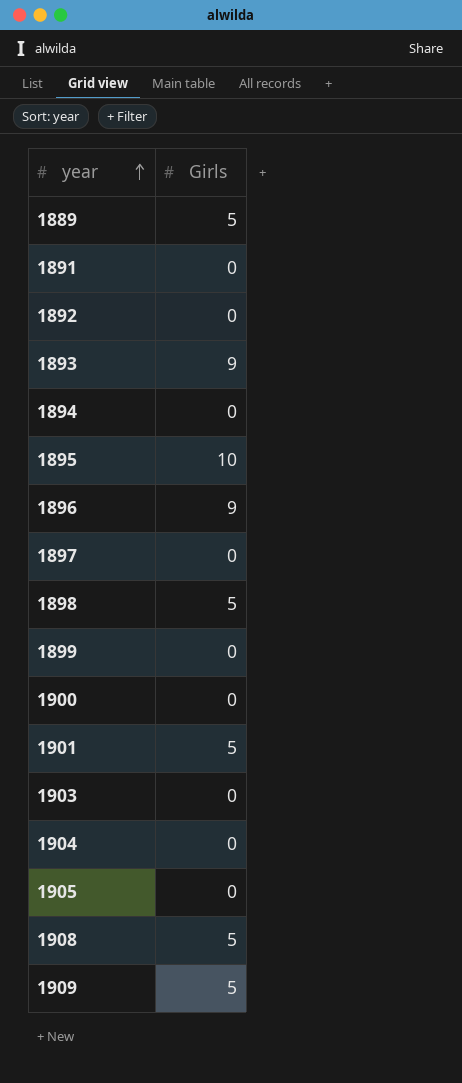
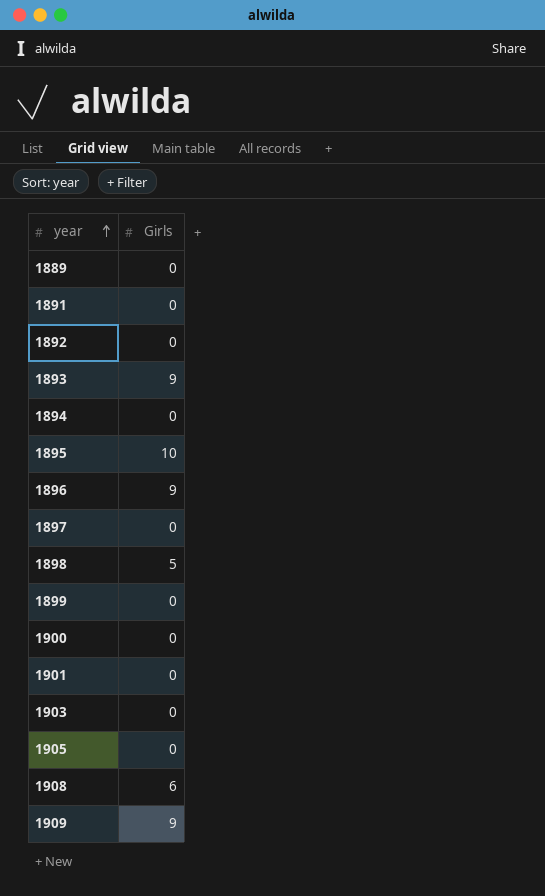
row 1904: 0 -> none
1889 | Girls: 5 -> 0
1901 | Girls: 5 -> 0
1908 | Girls: 5 -> 6
1909 | Girls: 5 -> 9

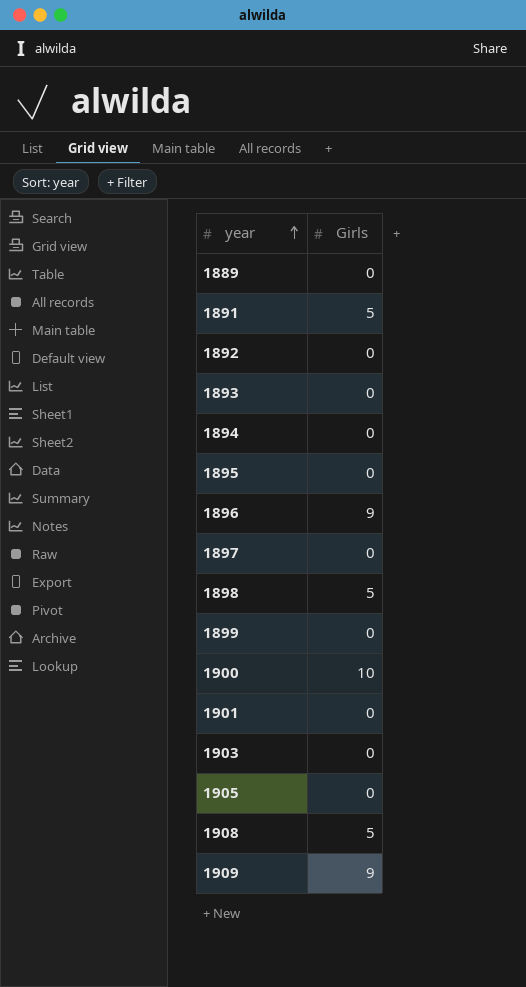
1891 | Girls: 0 -> 5
1893 | Girls: 9 -> 0
1895 | Girls: 10 -> 0
1900 | Girls: 0 -> 10
1908 | Girls: 6 -> 5

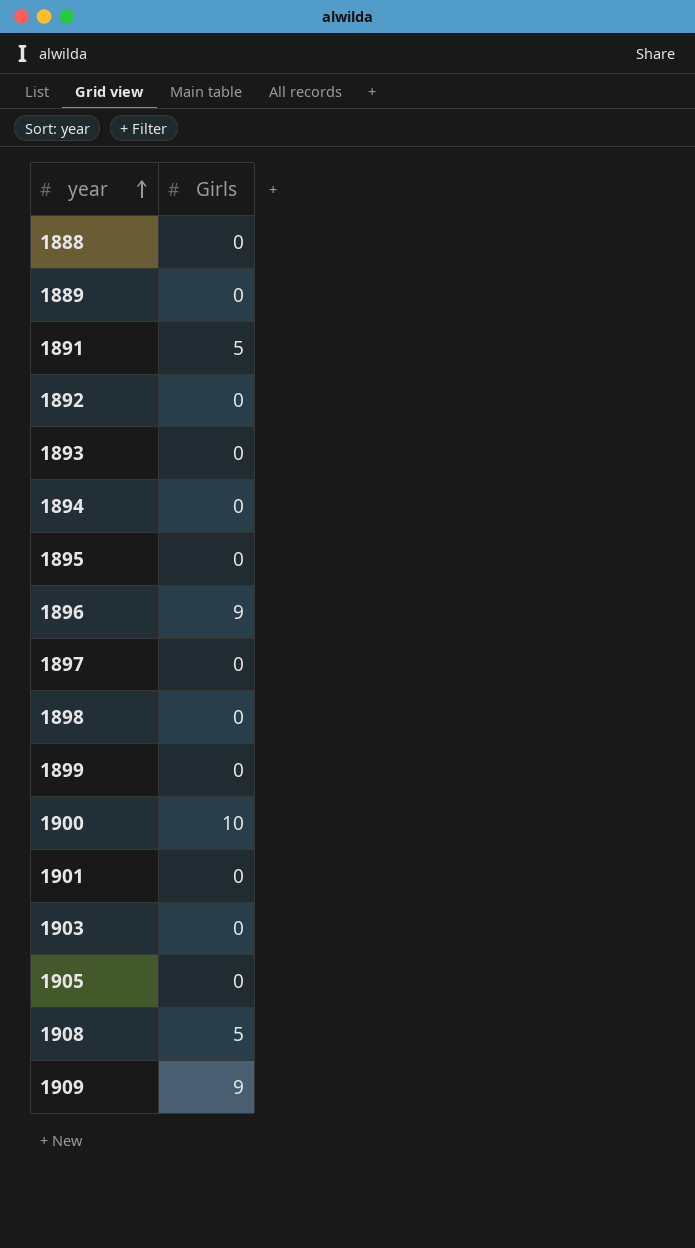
row 1888: none -> 0
1898 | Girls: 5 -> 0

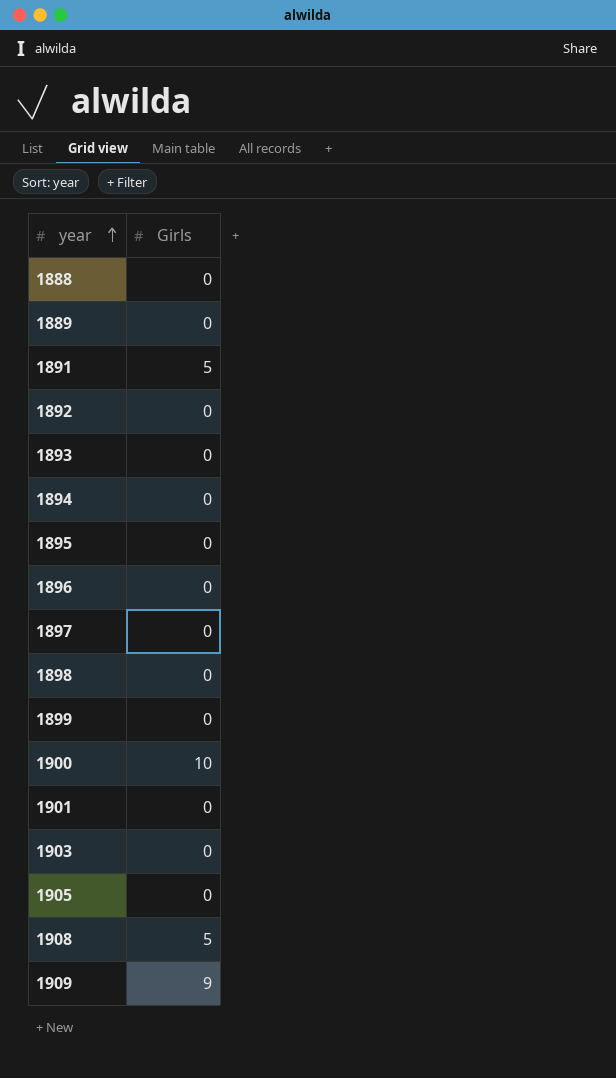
1896 | Girls: 9 -> 0

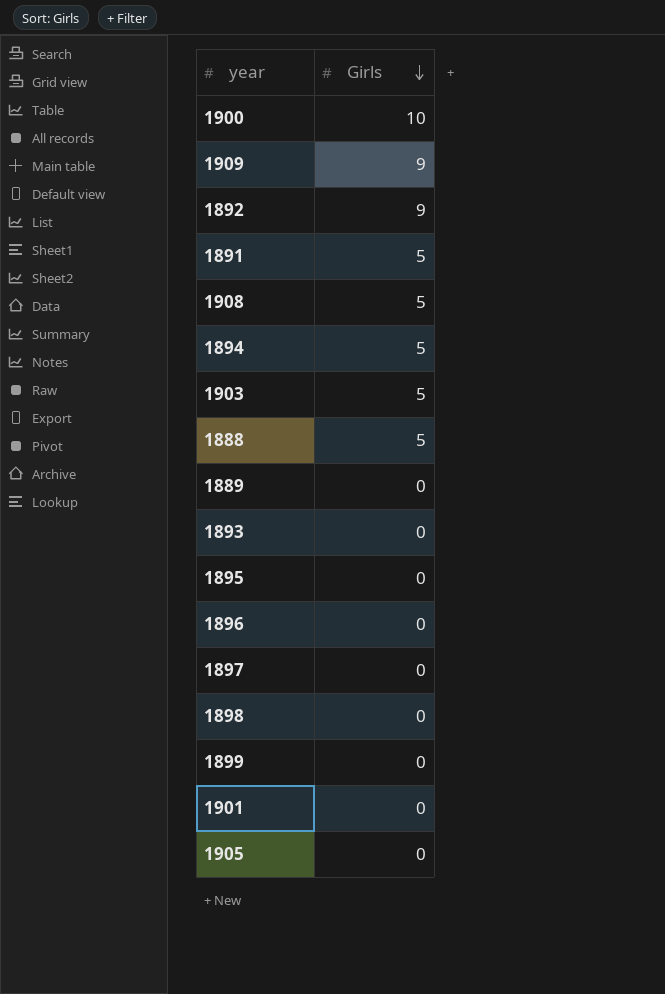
row order: year ascending -> Girls descending
1892 | Girls: 0 -> 9
1894 | Girls: 0 -> 5
1903 | Girls: 0 -> 5
1888 | Girls: 0 -> 5

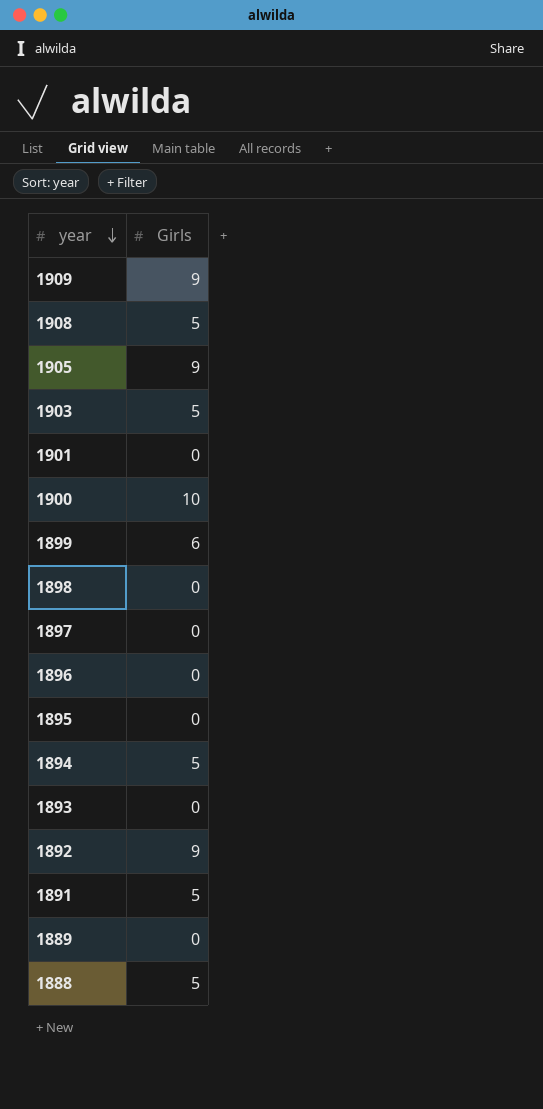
row order: Girls descending -> year descending
1905 | Girls: 0 -> 9
1899 | Girls: 0 -> 6

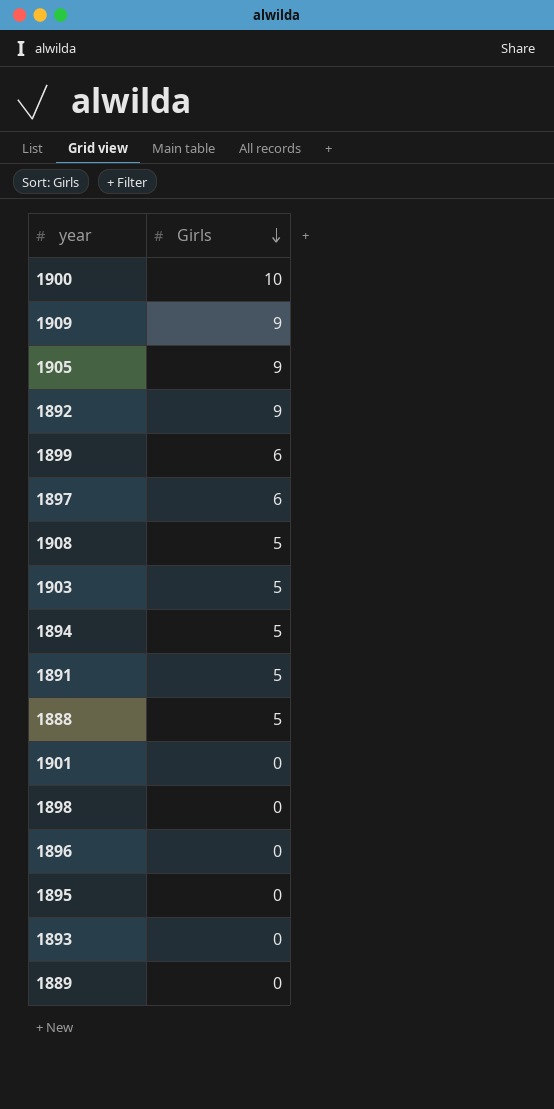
row order: year descending -> Girls descending
1897 | Girls: 0 -> 6

